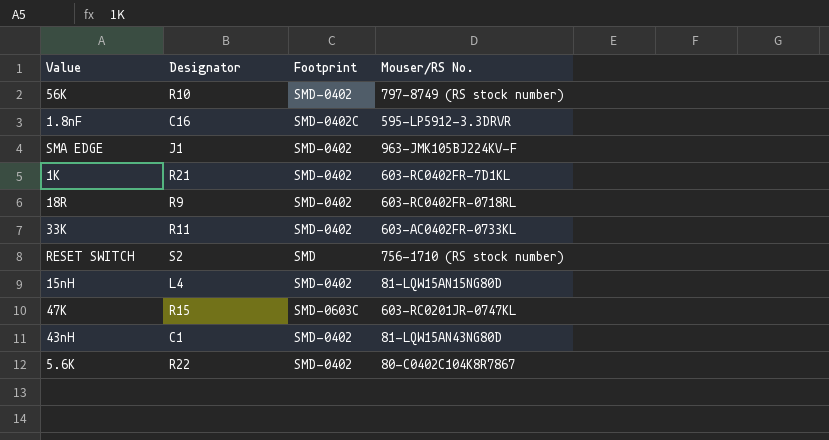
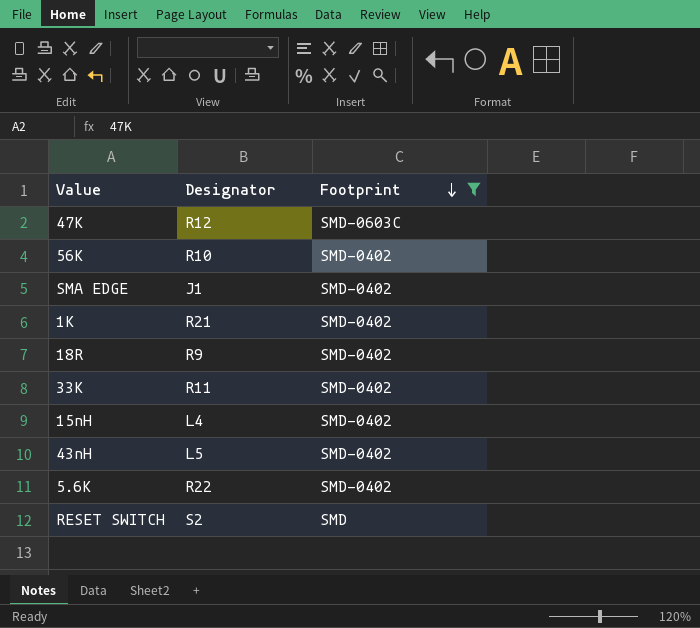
filter: none -> Footprint != SMD-0402C
row order: none -> Footprint descending
column Mouser/RS No. | position: 4 -> none
47K | Designator: R15 -> R12
43nH | Designator: C1 -> L5

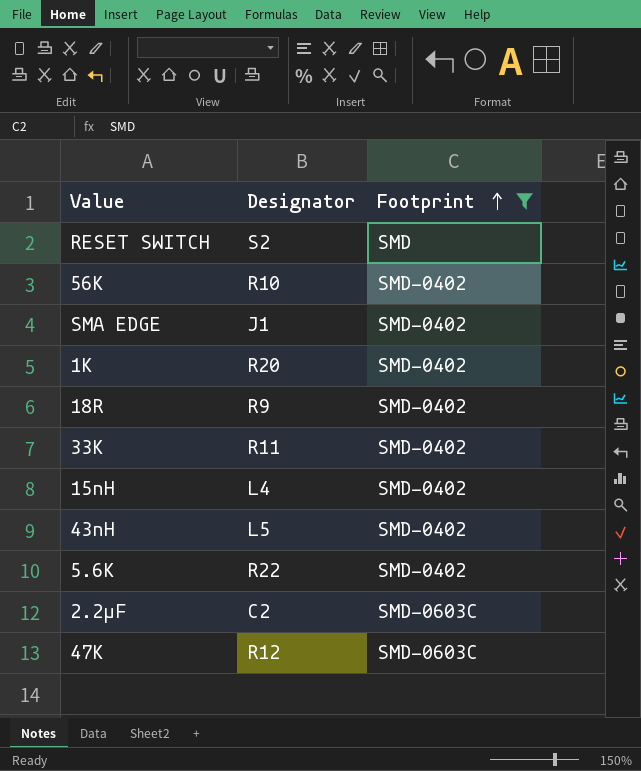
row order: Footprint descending -> Footprint ascending
1K | Designator: R21 -> R20
row 2.2µF: none -> C2 | SMD-0603C

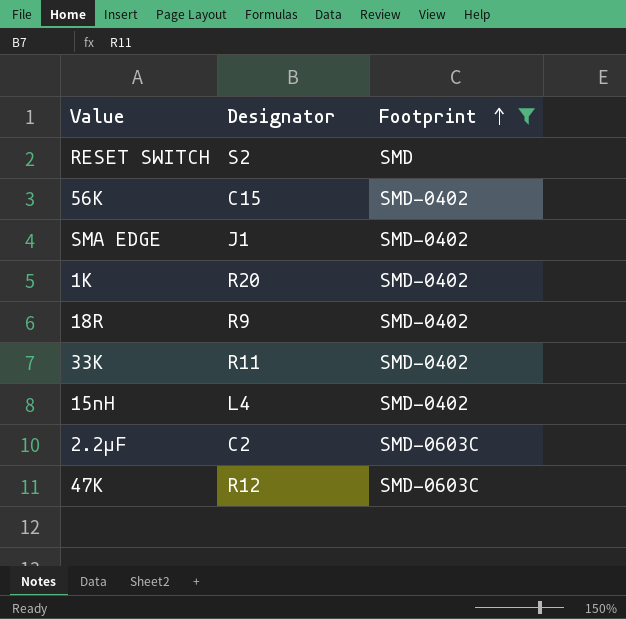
row 43nH: L5 | SMD-0402 -> none
row 5.6K: R22 | SMD-0402 -> none
56K | Designator: R10 -> C15

